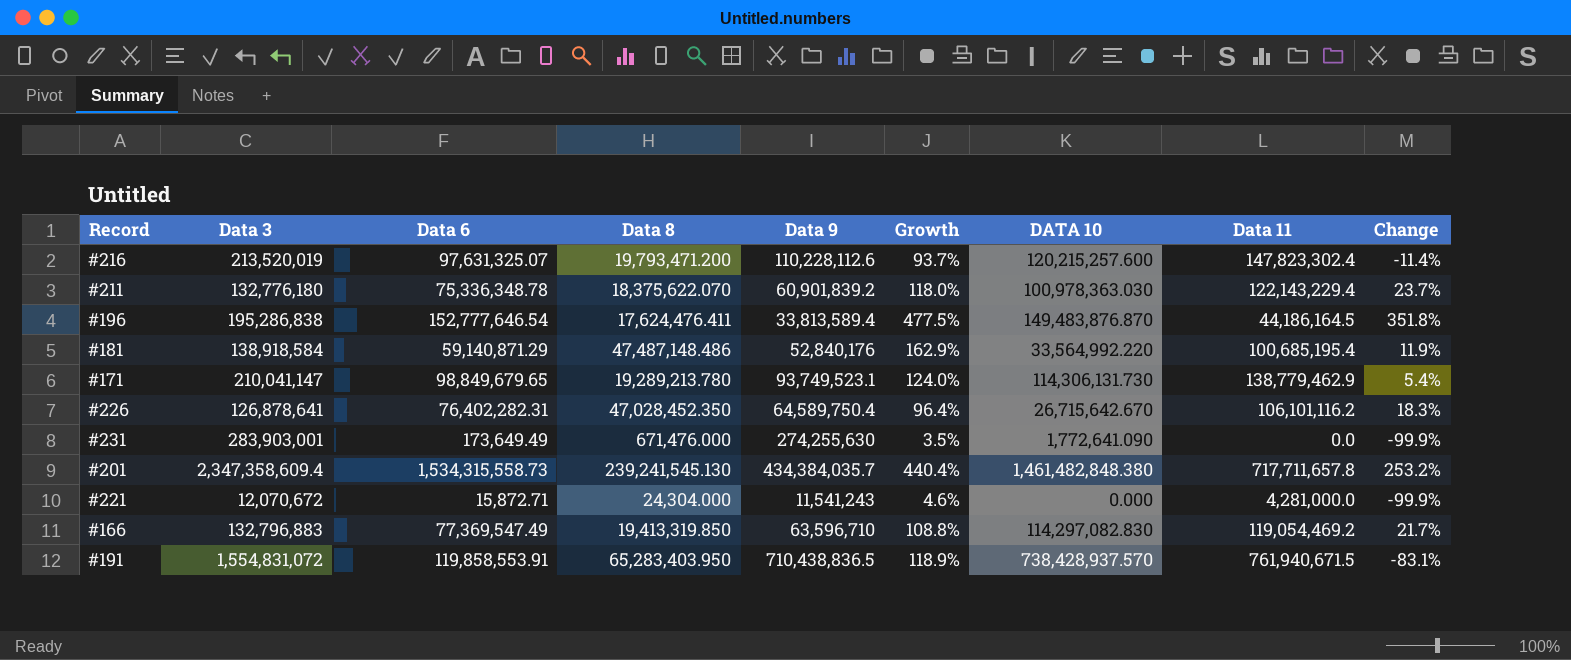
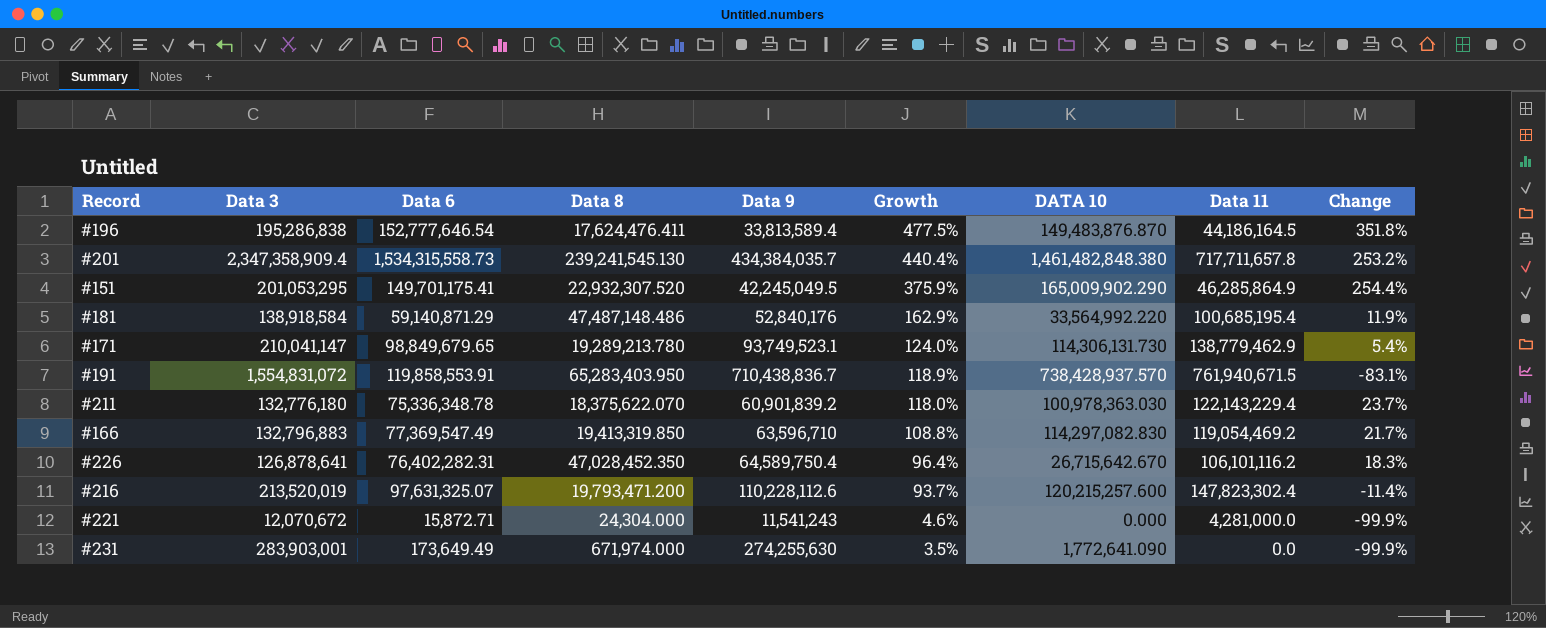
row order: none -> Growth descending
#201 | Data 3: 2,347,358,609.4 -> 2,347,358,909.4
row #151: none -> 201,053,295 | 149,701,175.41 | 22,932,307.520 | 42,245,049.5 | 375.9% | 165,009,902.290 | 46,285,864.9 | 254.4%
#191 | Data 9: 710,438,836.5 -> 710,438,836.7
#231 | Data 8: 671,476.000 -> 671,974.000

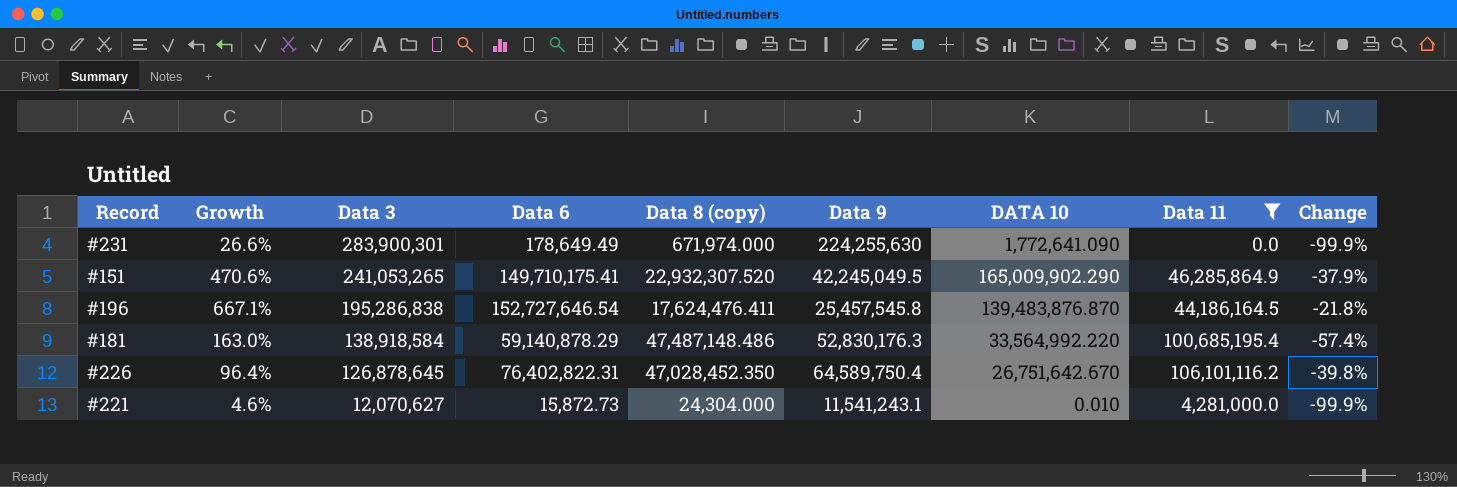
filter: none -> Data 11 <= 106,101,116.2
row order: Growth descending -> Data 3 descending
column Growth | position: 6 -> 2
column name: Data 8 -> Data 8 (copy)
column Change | formula: ([Data 6] - [Data 9]) / [Data 9] -> ([Data 6] - [Data 3]) / [Data 3]
#231 | Growth: 3.5% -> 26.6%
#231 | Data 3: 283,903,001 -> 283,900,301
#231 | Data 6: 173,649.49 -> 178,649.49
#231 | Data 9: 274,255,630 -> 224,255,630
#151 | Growth: 375.9% -> 470.6%
#151 | Data 3: 201,053,295 -> 241,053,265
#151 | Data 6: 149,701,175.41 -> 149,710,175.41
#196 | Growth: 477.5% -> 667.1%
#196 | Data 6: 152,777,646.54 -> 152,727,646.54
#196 | Data 9: 33,813,589.4 -> 25,457,545.8
#196 | DATA 10: 149,483,876.870 -> 139,483,876.870
#181 | Growth: 162.9% -> 163.0%
#181 | Data 6: 59,140,871.29 -> 59,140,878.29
#181 | Data 9: 52,840,176 -> 52,830,176.3
#226 | Data 3: 126,878,641 -> 126,878,645
#226 | Data 6: 76,402,282.31 -> 76,402,822.31
#226 | DATA 10: 26,715,642.670 -> 26,751,642.670
#221 | Data 3: 12,070,672 -> 12,070,627
#221 | Data 6: 15,872.71 -> 15,872.73
#221 | Data 9: 11,541,243 -> 11,541,243.1
#221 | DATA 10: 0.000 -> 0.010

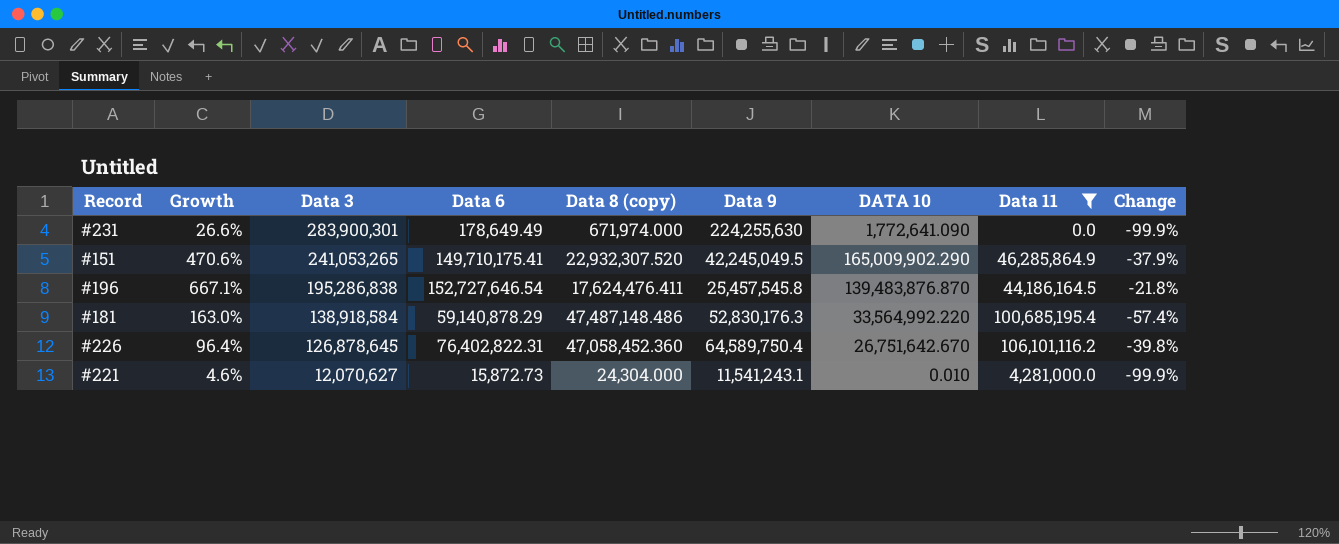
#226 | Data 8 (copy): 47,028,452.350 -> 47,058,452.360

